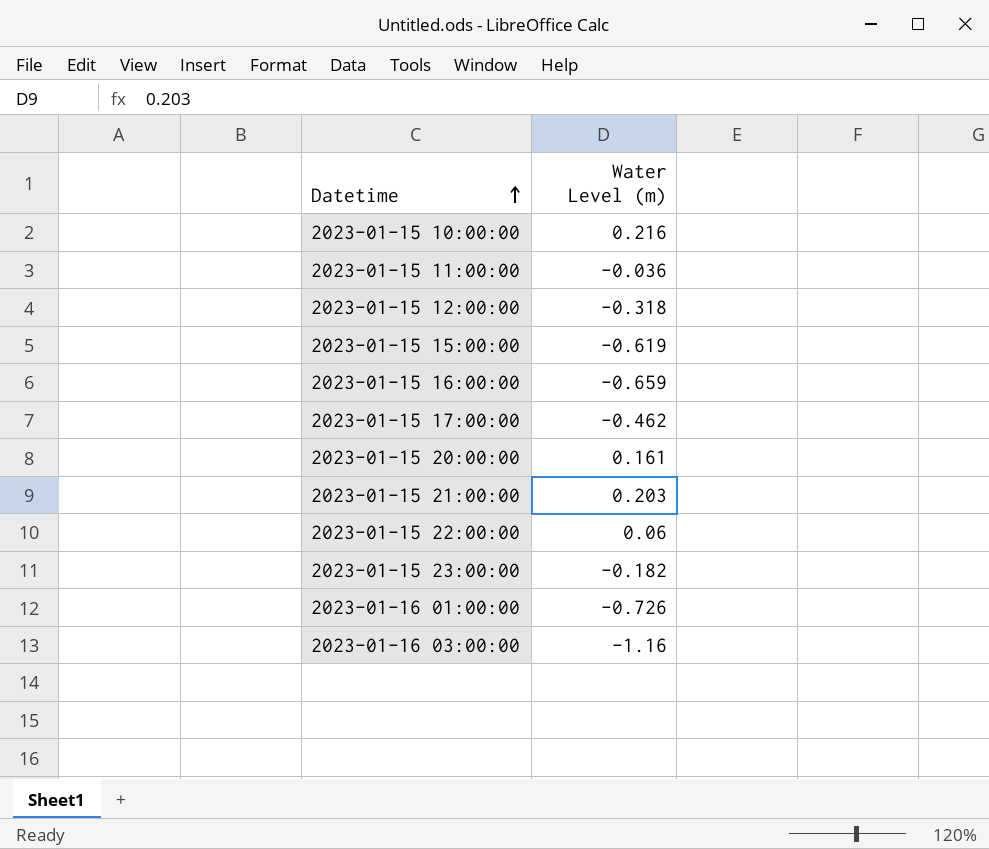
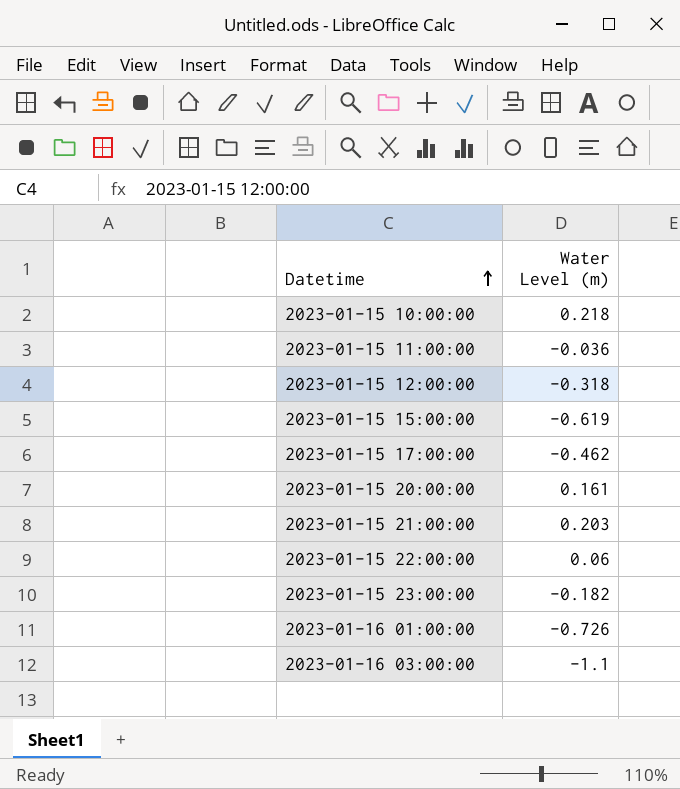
row 2023-01-15 16:00:00: -0.659 -> none
2023-01-15 10:00:00 | Water Level (m): 0.216 -> 0.218
2023-01-16 03:00:00 | Water Level (m): -1.16 -> -1.1

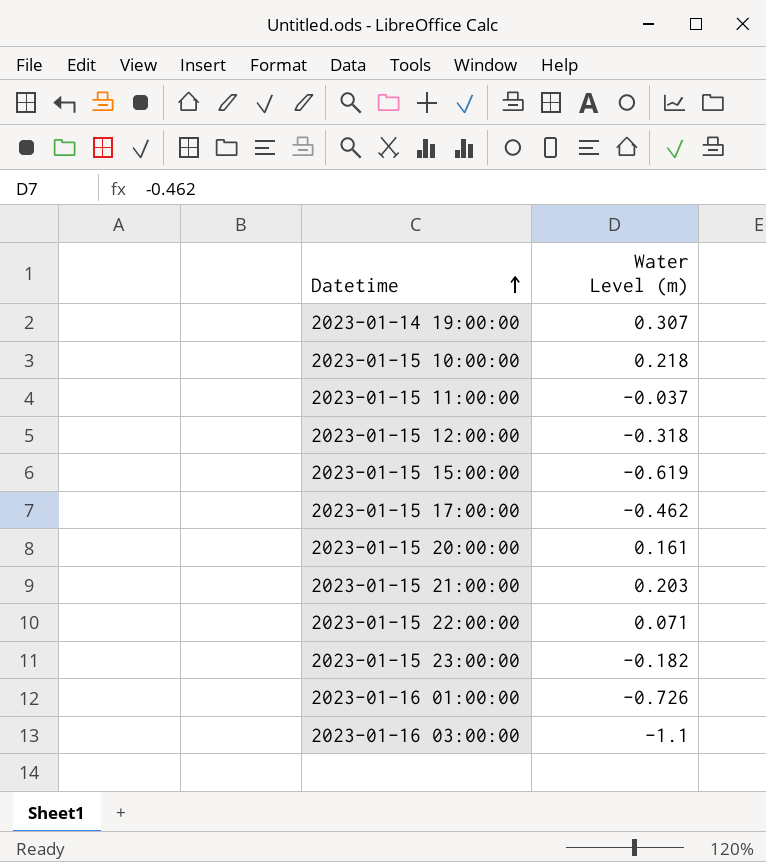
row 2023-01-14 19:00:00: none -> 0.307
2023-01-15 11:00:00 | Water Level (m): -0.036 -> -0.037
2023-01-15 22:00:00 | Water Level (m): 0.06 -> 0.071

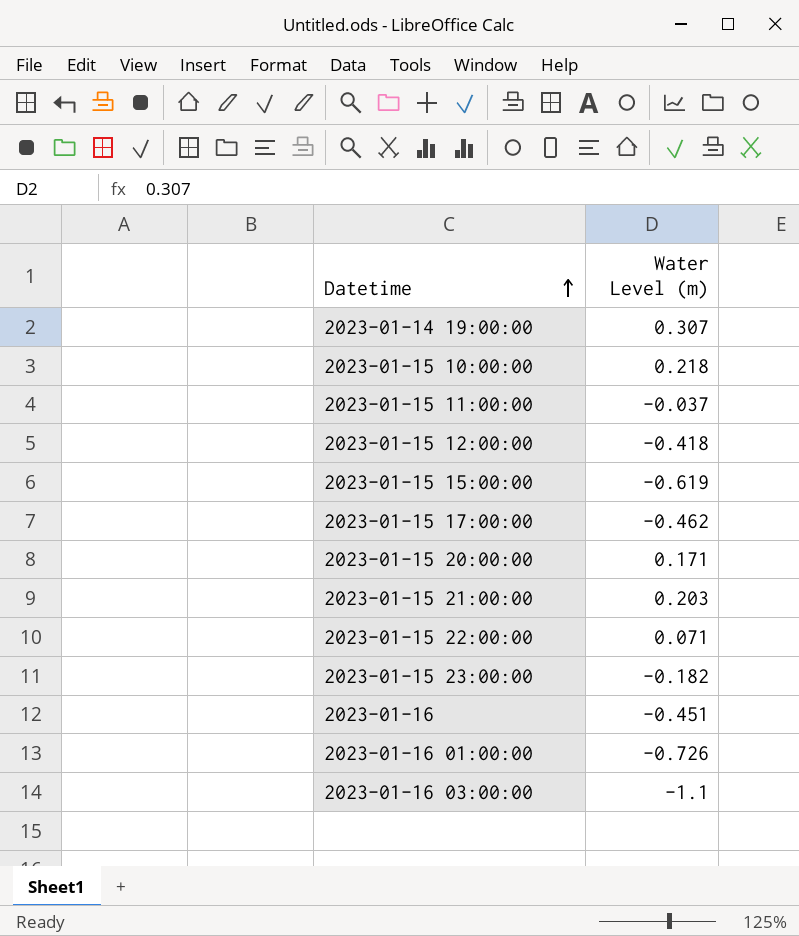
2023-01-15 12:00:00 | Water Level (m): -0.318 -> -0.418
2023-01-15 20:00:00 | Water Level (m): 0.161 -> 0.171
row 2023-01-16: none -> -0.451

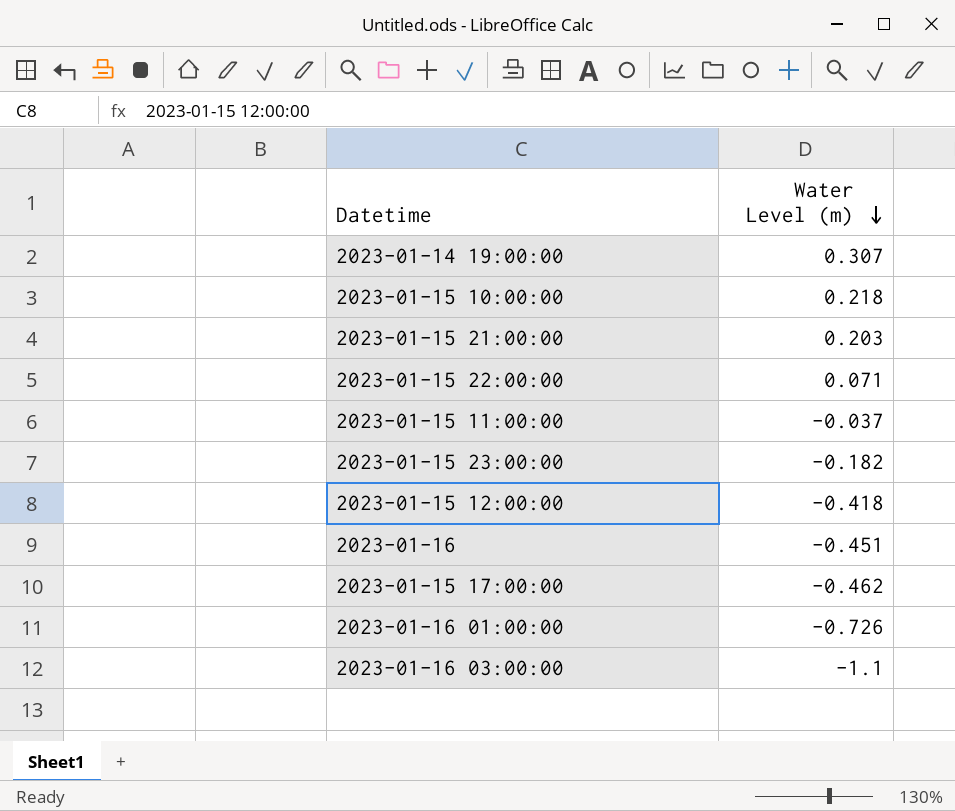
row order: Datetime ascending -> Water Level (m) descending
row 2023-01-15 15:00:00: -0.619 -> none
row 2023-01-15 20:00:00: 0.171 -> none

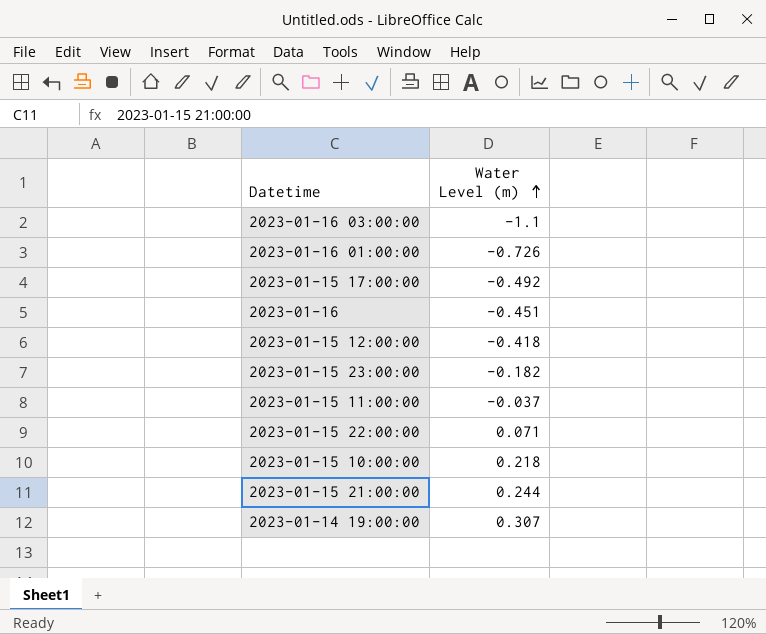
row order: Water Level (m) descending -> Water Level (m) ascending
2023-01-15 17:00:00 | Water Level (m): -0.462 -> -0.492
2023-01-15 21:00:00 | Water Level (m): 0.203 -> 0.244

